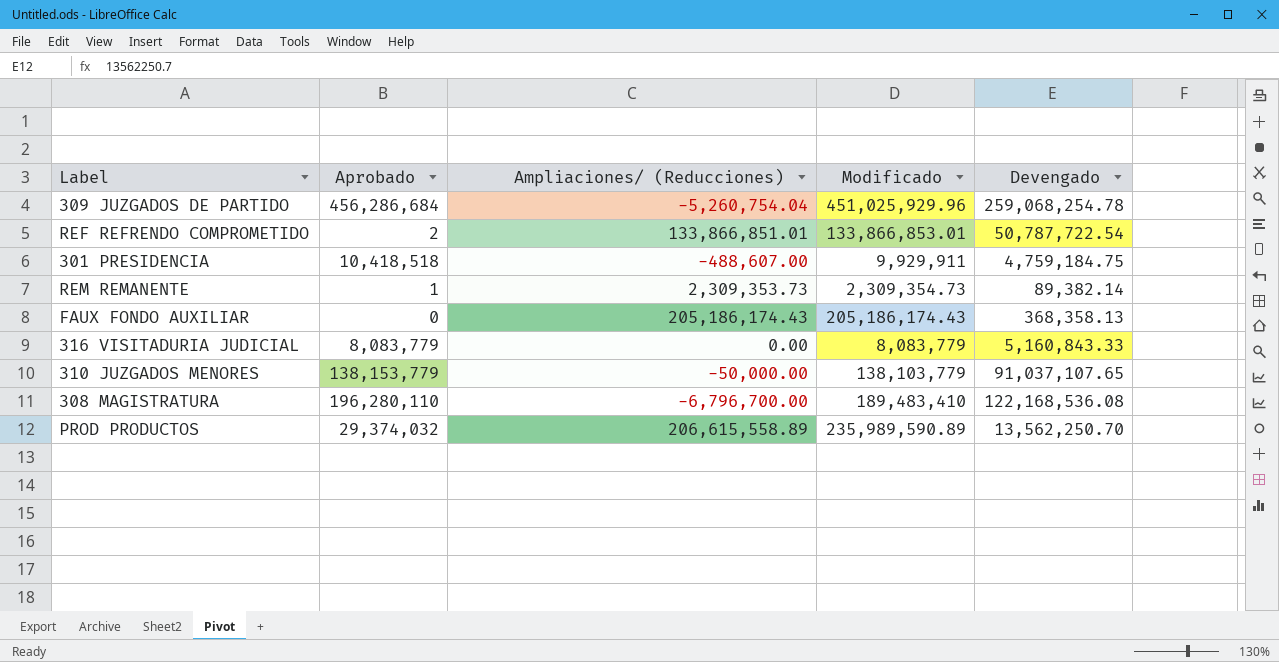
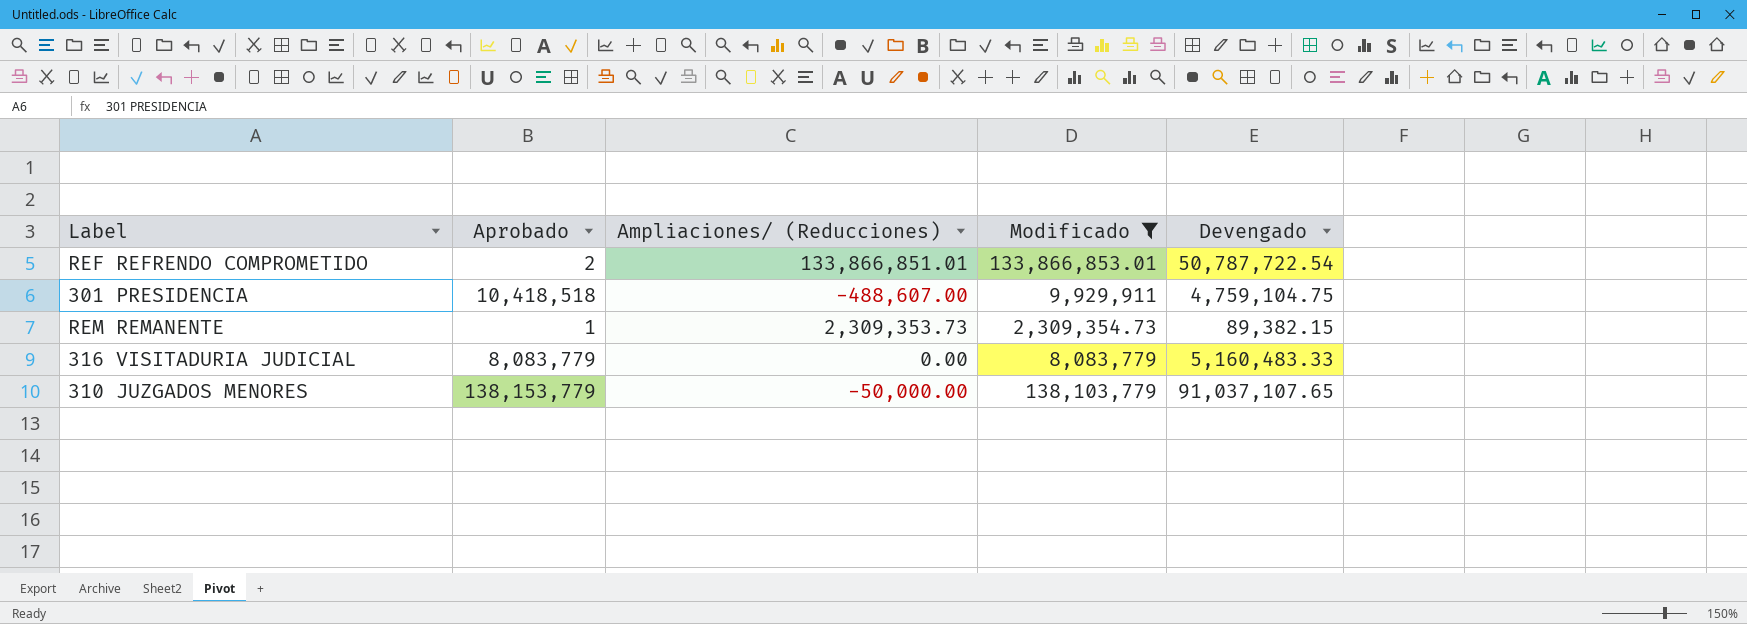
filter: none -> Modificado <= 138,103,779
301 PRESIDENCIA | Devengado: 4,759,184.75 -> 4,759,104.75
REM REMANENTE | Devengado: 89,382.14 -> 89,382.15
316 VISITADURIA JUDICIAL | Devengado: 5,160,843.33 -> 5,160,483.33

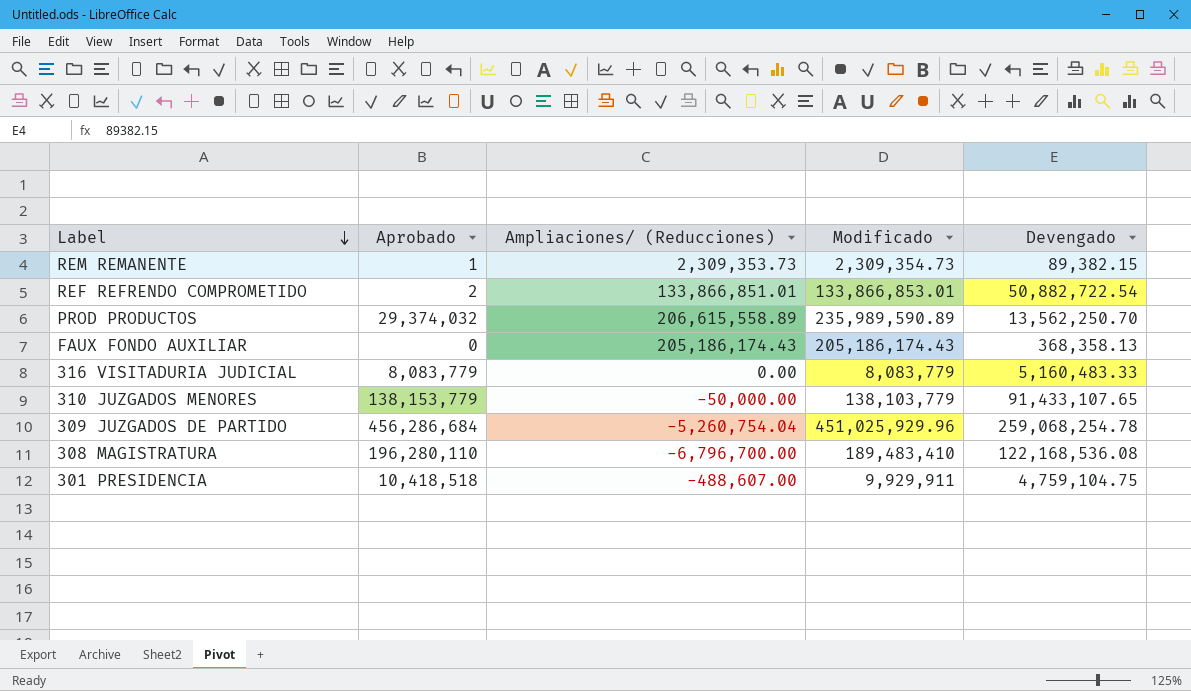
filter: Modificado <= 138,103,779 -> none
row order: none -> Label descending
REF REFRENDO COMPROMETIDO | Devengado: 50,787,722.54 -> 50,882,722.54
310 JUZGADOS MENORES | Devengado: 91,037,107.65 -> 91,433,107.65

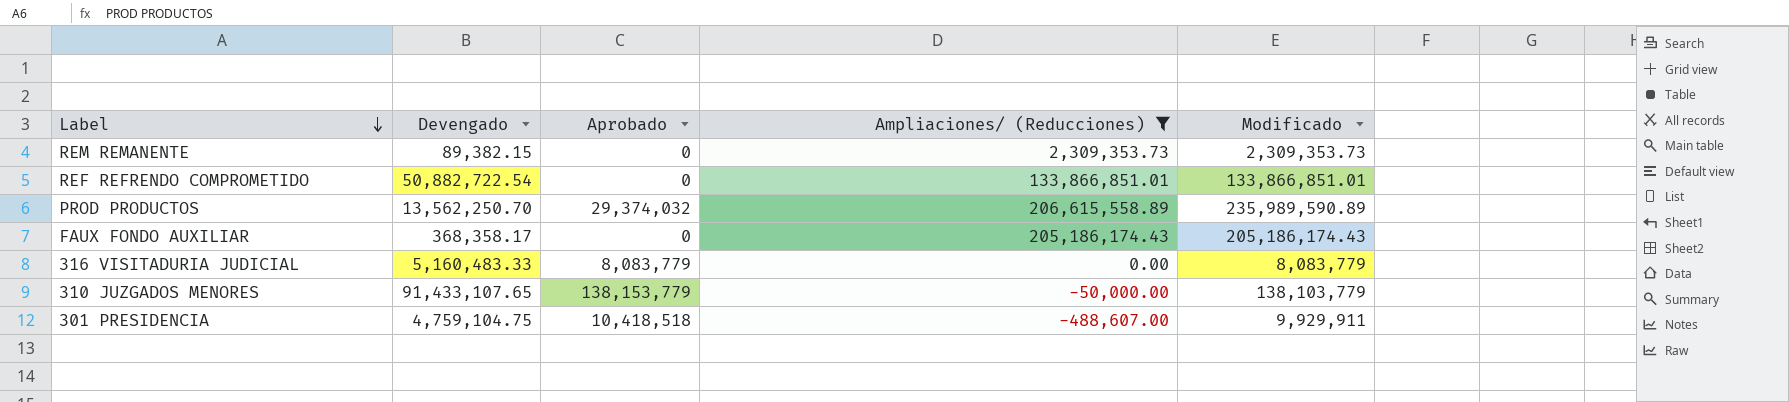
filter: none -> Ampliaciones/ (Reducciones) >= -488,607.00
column Devengado | position: 5 -> 2
REM REMANENTE | Aprobado: 1 -> 0
REM REMANENTE | Modificado: 2,309,354.73 -> 2,309,353.73
REF REFRENDO COMPROMETIDO | Aprobado: 2 -> 0
REF REFRENDO COMPROMETIDO | Modificado: 133,866,853.01 -> 133,866,851.01
FAUX FONDO AUXILIAR | Devengado: 368,358.13 -> 368,358.17

